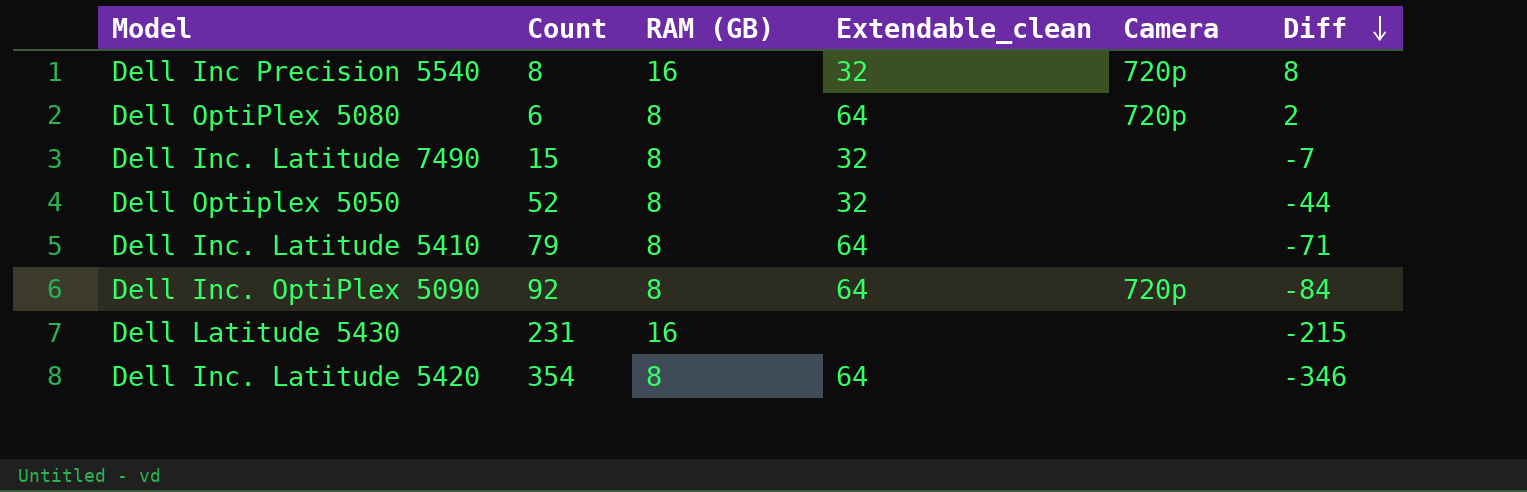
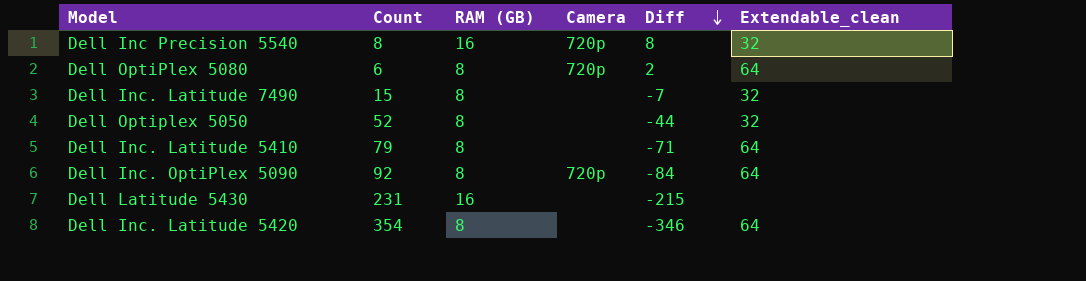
column Extendable_clean | position: 4 -> 6

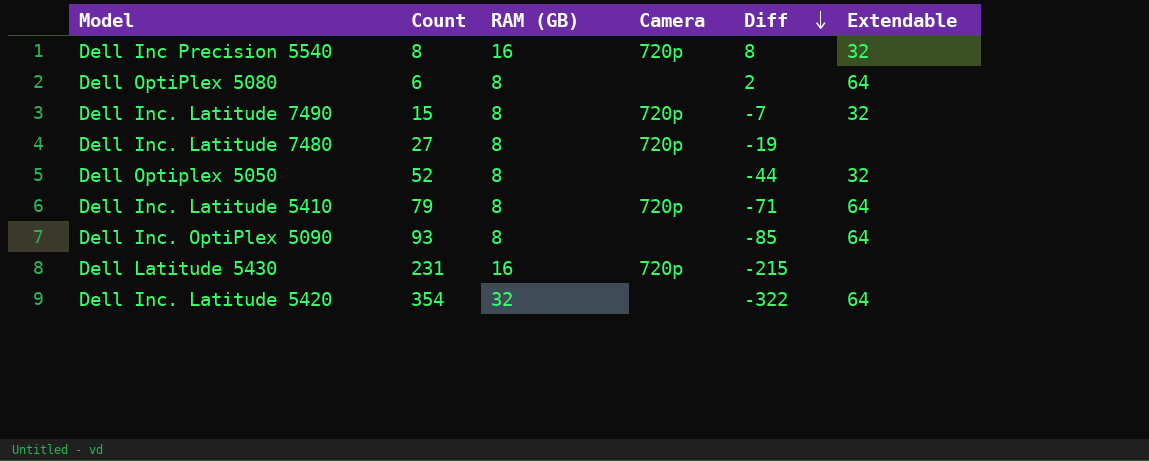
column name: Extendable_clean -> Extendable
Dell OptiPlex 5080 | Camera: 720p -> none
Dell Inc. Latitude 7490 | Camera: none -> 720p
row Dell Inc. Latitude 7480: none -> 27 | 8 | 720p | -19 | none
Dell Inc. Latitude 5410 | Camera: none -> 720p
Dell Inc. OptiPlex 5090 | Count: 92 -> 93
Dell Inc. OptiPlex 5090 | Camera: 720p -> none
Dell Inc. OptiPlex 5090 | Diff: -84 -> -85
Dell Latitude 5430 | Camera: none -> 720p
Dell Inc. Latitude 5420 | RAM (GB): 8 -> 32
Dell Inc. Latitude 5420 | Diff: -346 -> -322

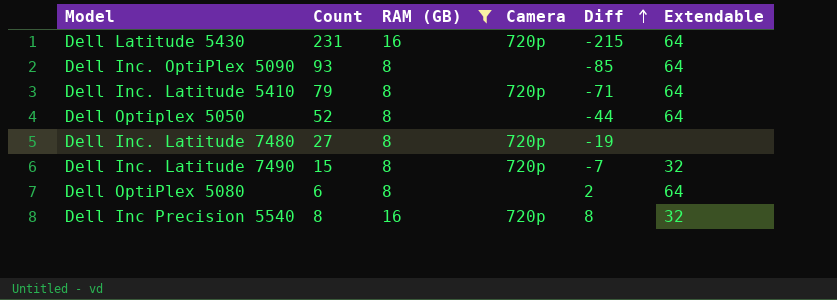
filter: none -> RAM (GB) != 32
row order: Diff descending -> Diff ascending
Dell Latitude 5430 | Extendable: none -> 64
Dell Optiplex 5050 | Extendable: 32 -> 64

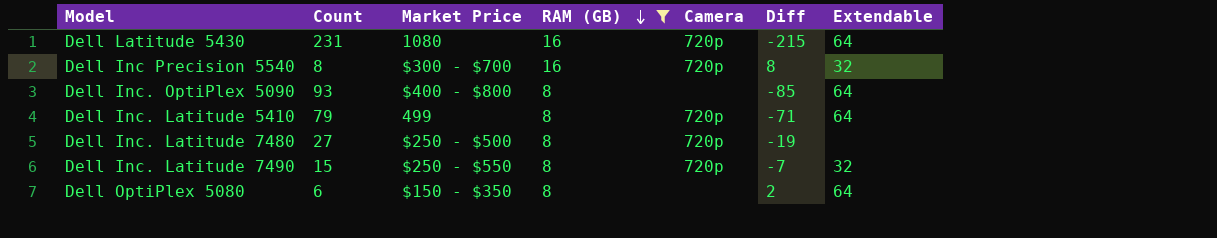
row order: Diff ascending -> RAM (GB) descending
column Market Price | position: none -> 3
row Dell Optiplex 5050: 52 | 8 | none | -44 | 64 -> none

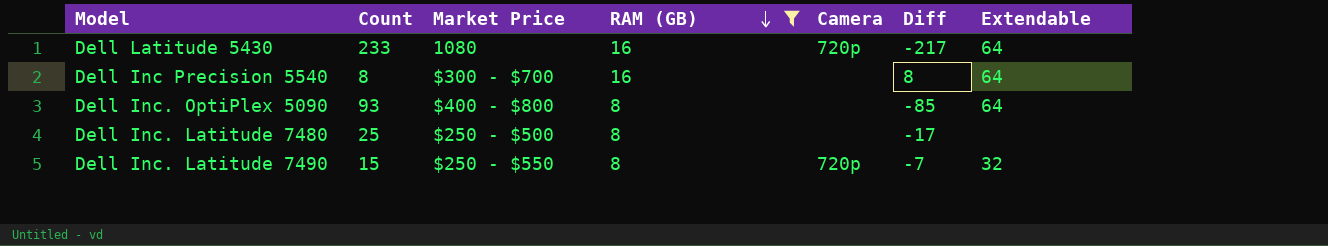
row Dell Inc. Latitude 5410: 79 | 499 | 8 | 720p | -71 | 64 -> none
row Dell OptiPlex 5080: 6 | $150 - $350 | 8 | none | 2 | 64 -> none
Dell Latitude 5430 | Count: 231 -> 233
Dell Latitude 5430 | Diff: -215 -> -217
Dell Inc Precision 5540 | Camera: 720p -> none
Dell Inc Precision 5540 | Extendable: 32 -> 64
Dell Inc. Latitude 7480 | Count: 27 -> 25
Dell Inc. Latitude 7480 | Camera: 720p -> none
Dell Inc. Latitude 7480 | Diff: -19 -> -17

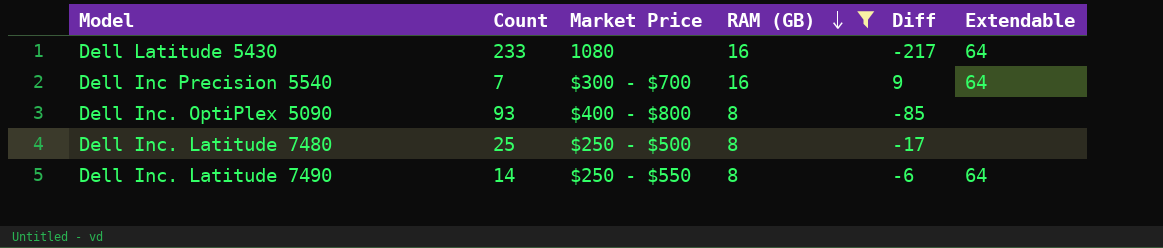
column Camera | position: 5 -> none
Dell Inc Precision 5540 | Count: 8 -> 7
Dell Inc Precision 5540 | Diff: 8 -> 9
Dell Inc. OptiPlex 5090 | Extendable: 64 -> none
Dell Inc. Latitude 7490 | Count: 15 -> 14
Dell Inc. Latitude 7490 | Diff: -7 -> -6
Dell Inc. Latitude 7490 | Extendable: 32 -> 64

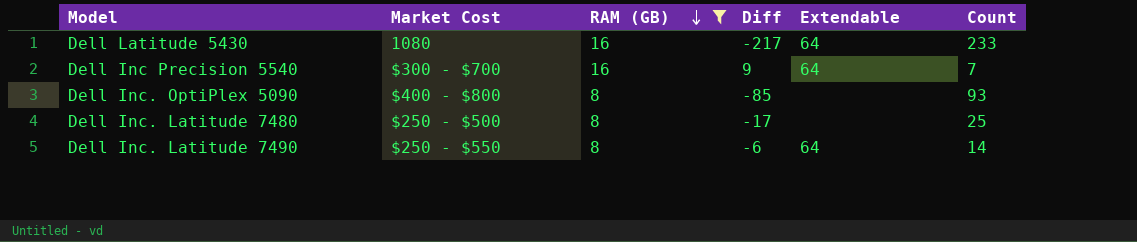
column name: Market Price -> Market Cost
column Count | position: 2 -> 6

